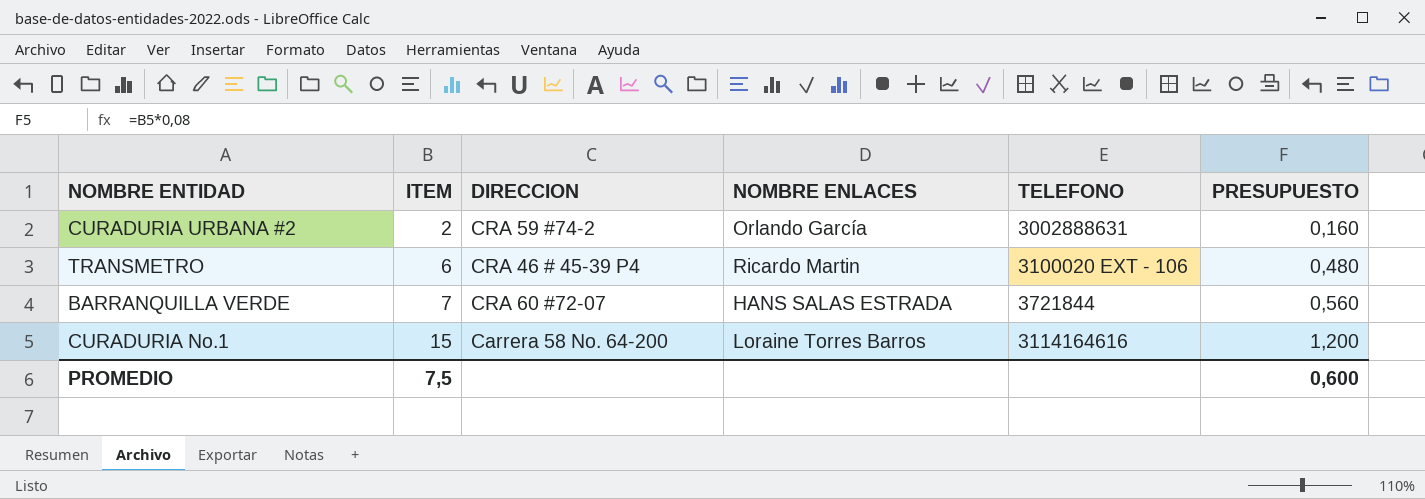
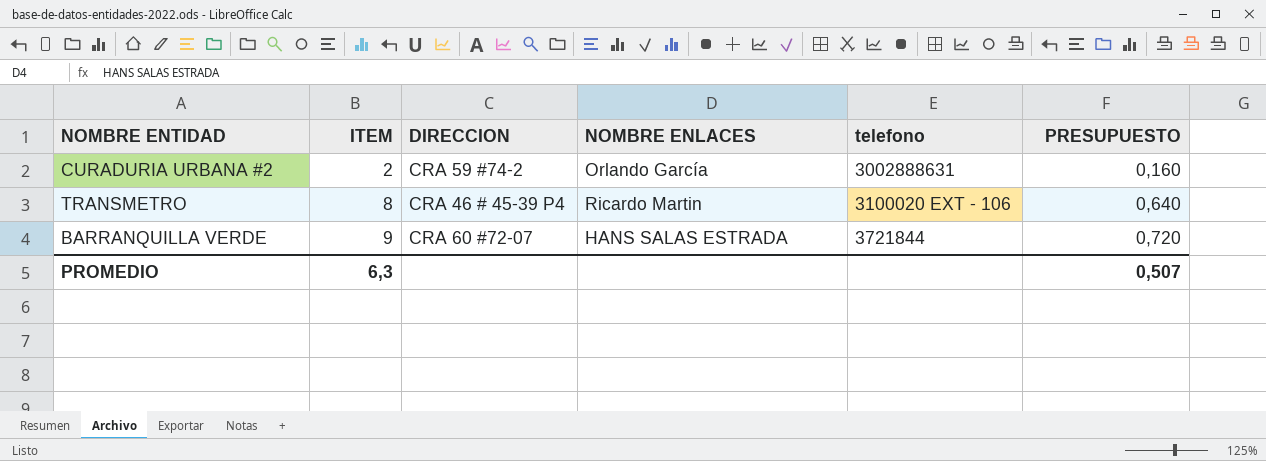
column name: TELEFONO -> telefono
row CURADURIA No.1: 15 | Carrera 58 No. 64-200 | Loraine Torres Barros | 3114164616 | 1,200 -> none
TRANSMETRO | ITEM: 6 -> 8
TRANSMETRO | PRESUPUESTO: 0,480 -> 0,640
BARRANQUILLA VERDE | ITEM: 7 -> 9
BARRANQUILLA VERDE | PRESUPUESTO: 0,560 -> 0,720
PROMEDIO | ITEM: 7,5 -> 6,3
PROMEDIO | PRESUPUESTO: 0,600 -> 0,507

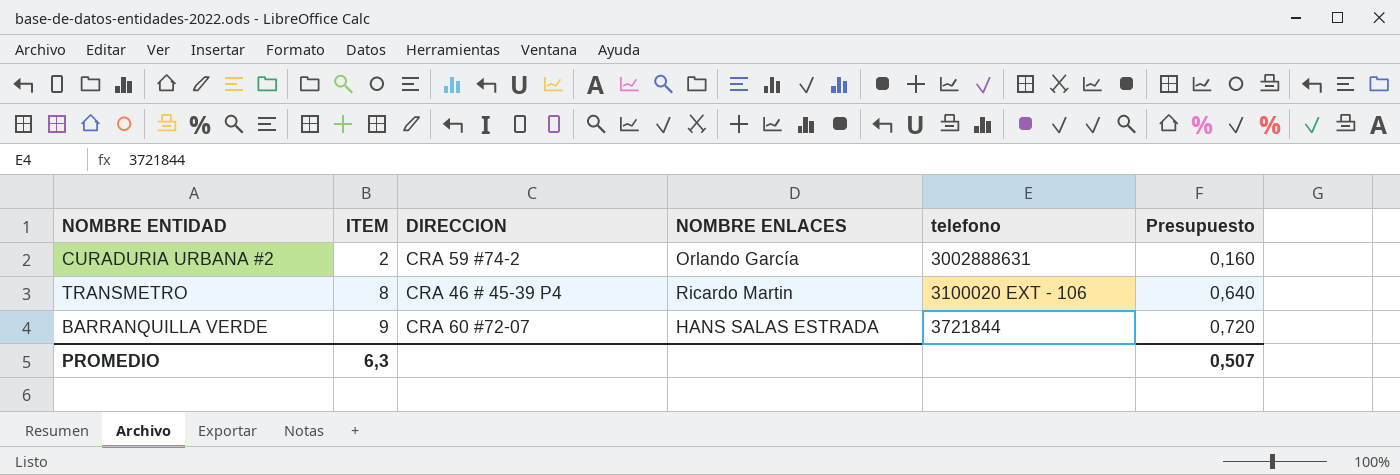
column name: PRESUPUESTO -> Presupuesto

